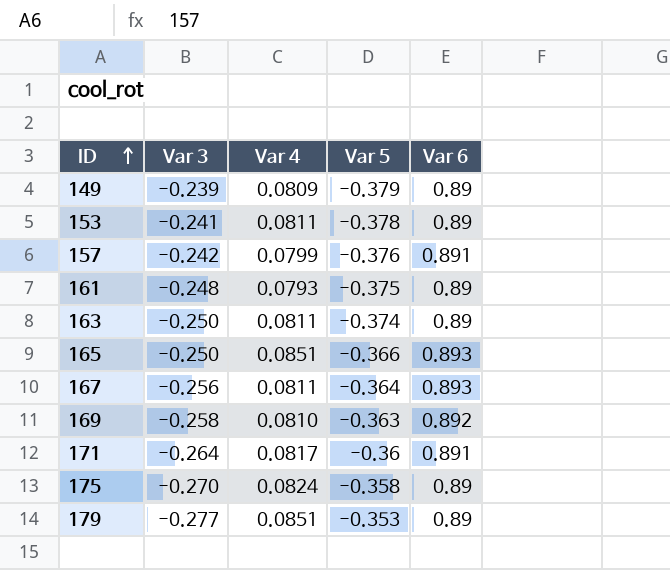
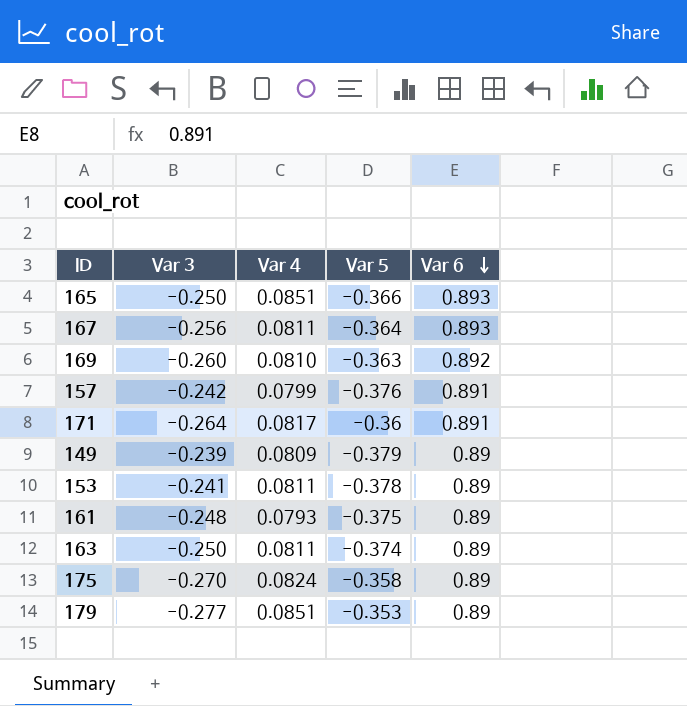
row order: ID ascending -> Var 6 descending
169 | Var 3: -0.258 -> -0.260

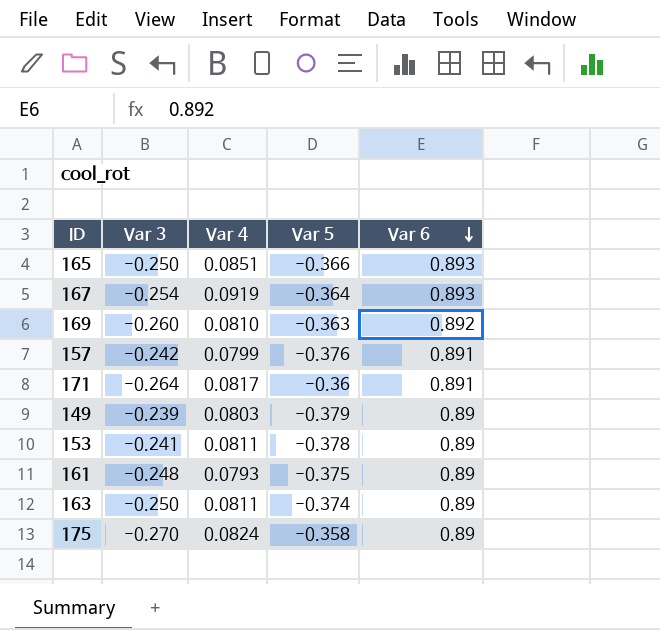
row 179: -0.277 | 0.0851 | -0.353 | 0.89 -> none
167 | Var 3: -0.256 -> -0.254
167 | Var 4: 0.0811 -> 0.0919
149 | Var 4: 0.0809 -> 0.0803

